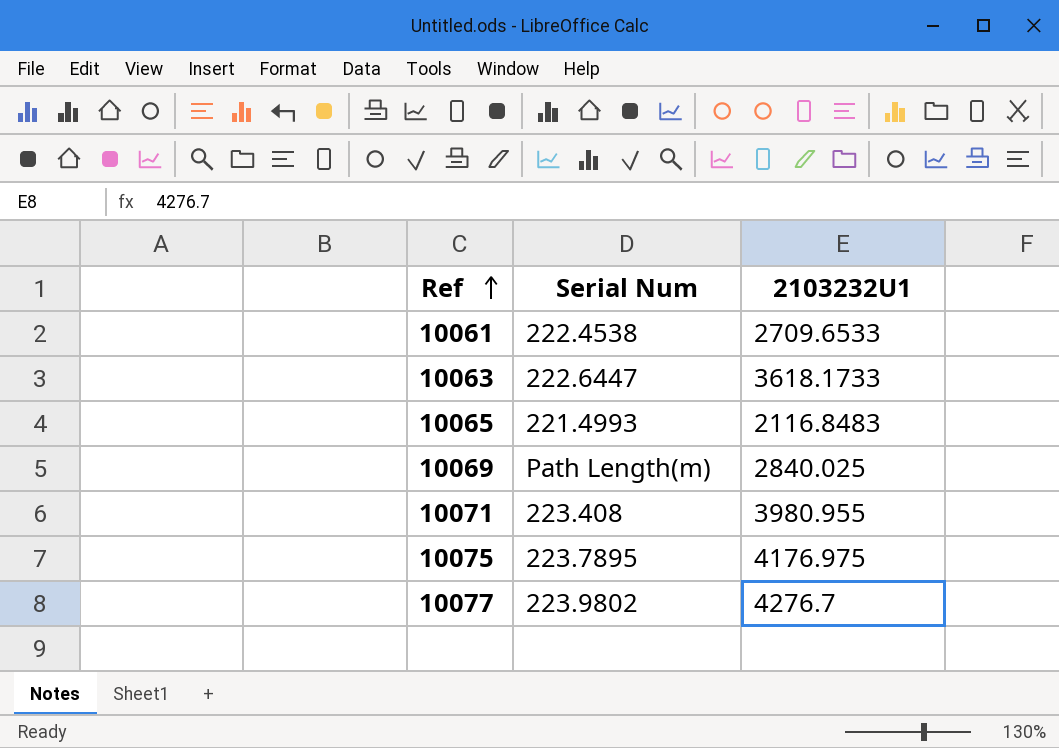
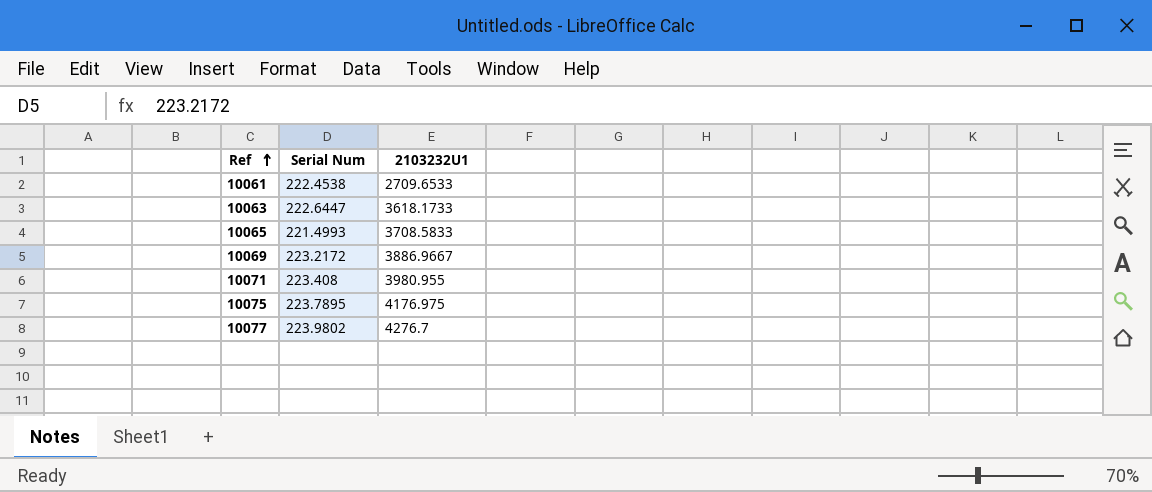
10065 | 2103232U1: 2116.8483 -> 3708.5833
10069 | Serial Num: Path Length(m) -> 223.2172
10069 | 2103232U1: 2840.025 -> 3886.9667

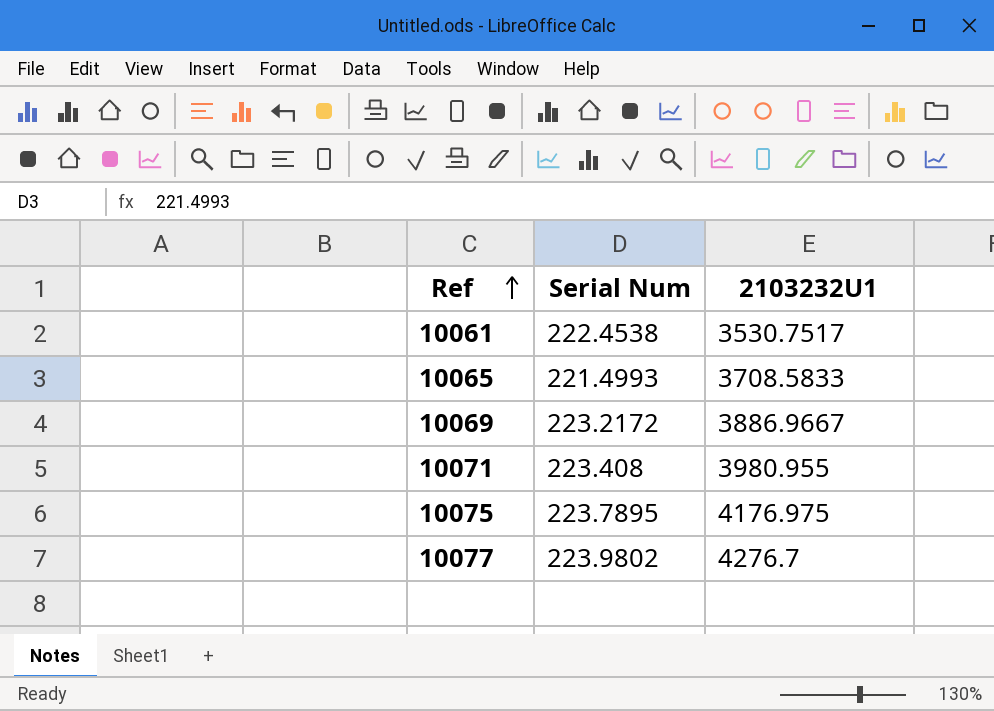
row 10063: 222.6447 | 3618.1733 -> none
10061 | 2103232U1: 2709.6533 -> 3530.7517

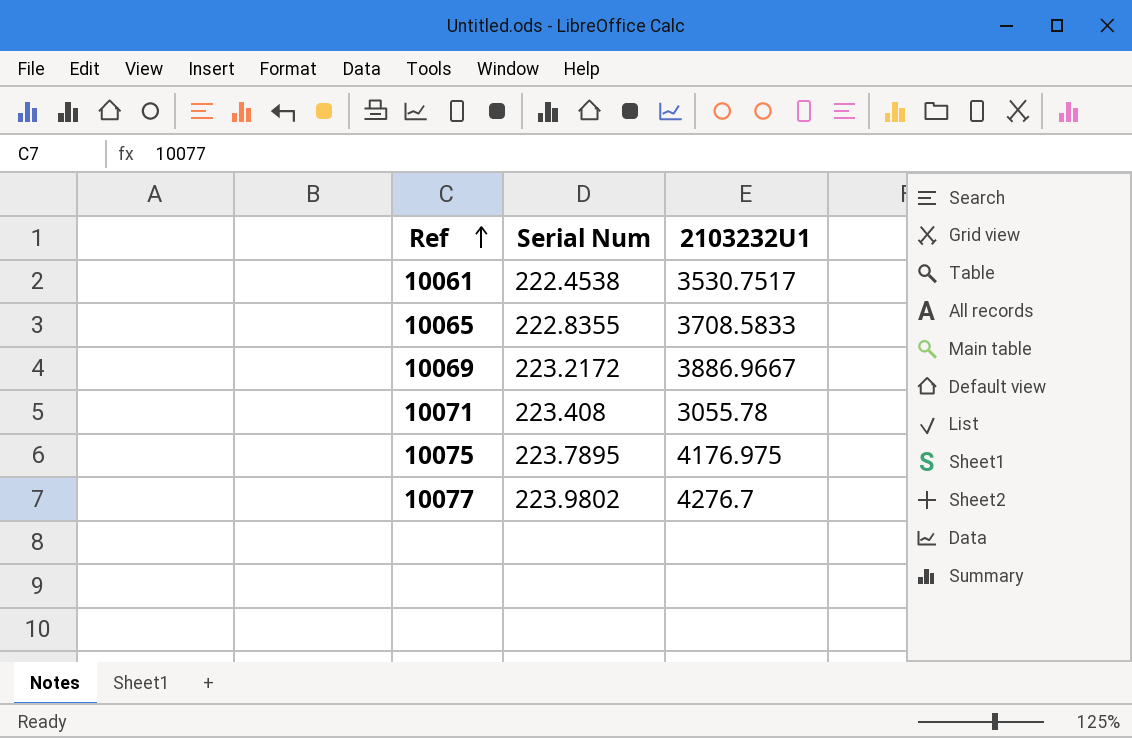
10065 | Serial Num: 221.4993 -> 222.8355
10071 | 2103232U1: 3980.955 -> 3055.78

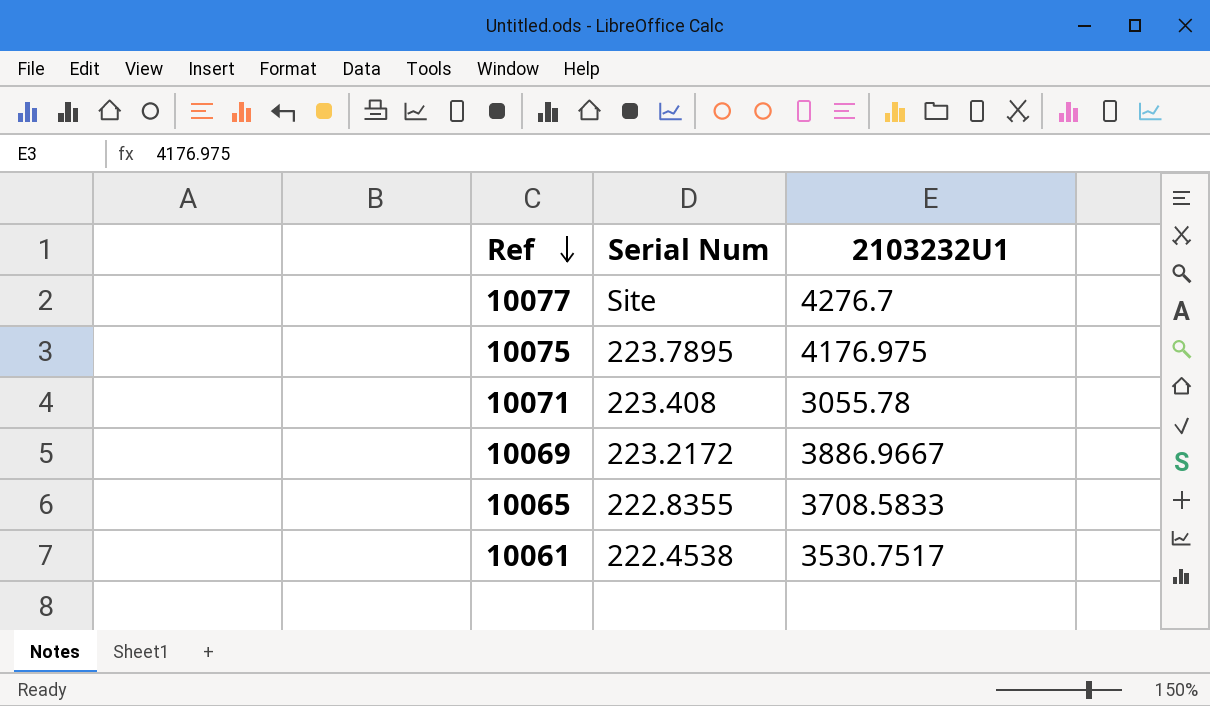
row order: Ref ascending -> Ref descending
10077 | Serial Num: 223.9802 -> Site

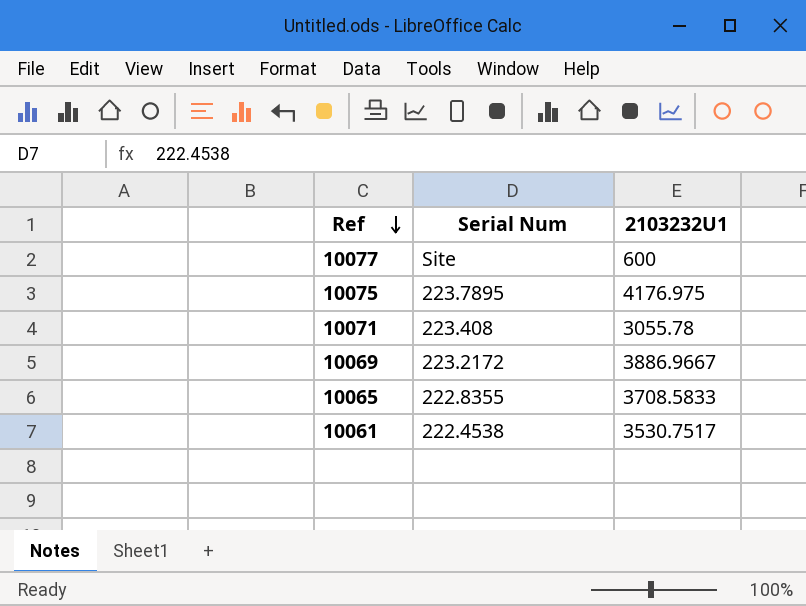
10077 | 2103232U1: 4276.7 -> 600

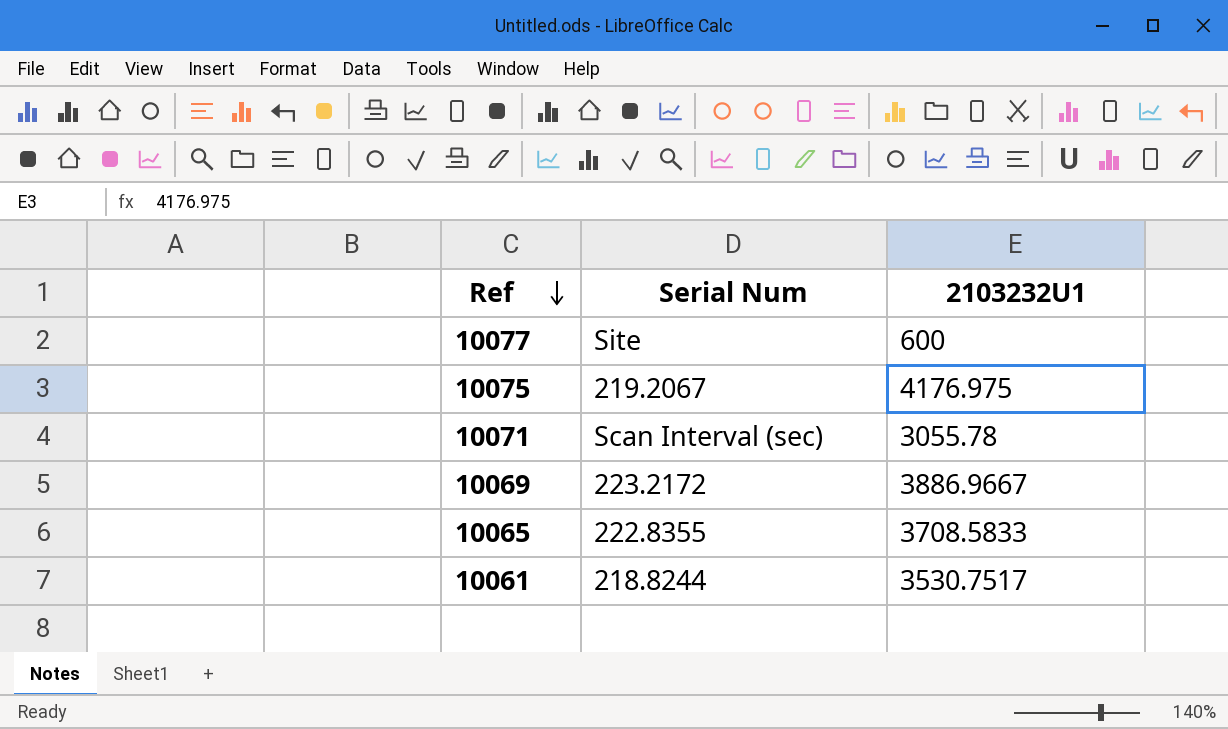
10075 | Serial Num: 223.7895 -> 219.2067
10071 | Serial Num: 223.408 -> Scan Interval (sec)
10061 | Serial Num: 222.4538 -> 218.8244

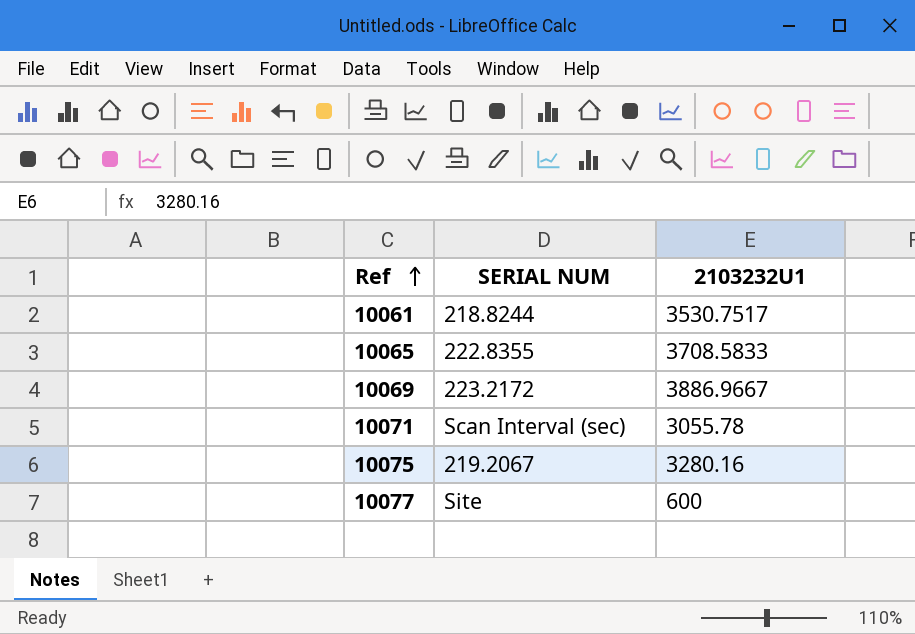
row order: Ref descending -> Ref ascending
column name: Serial Num -> SERIAL NUM
10075 | 2103232U1: 4176.975 -> 3280.16

